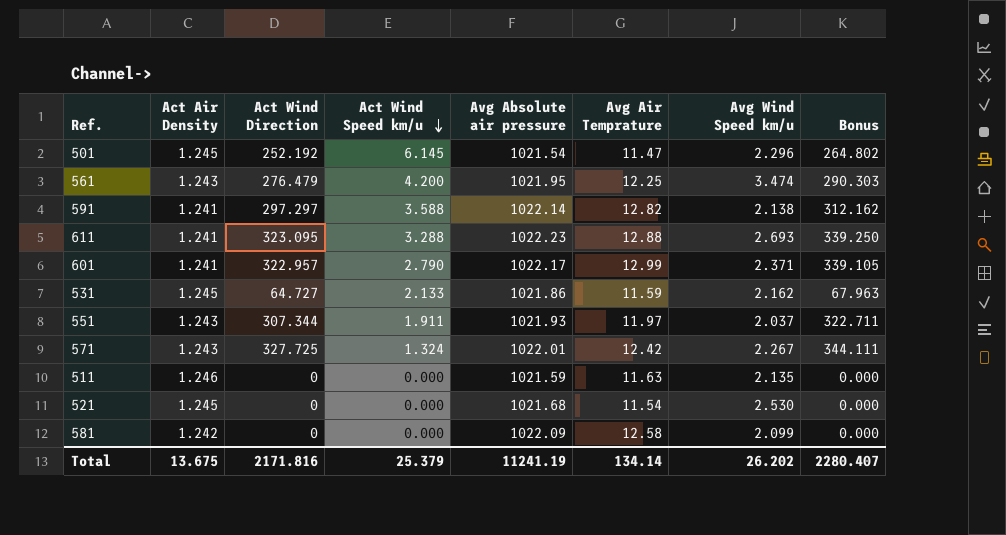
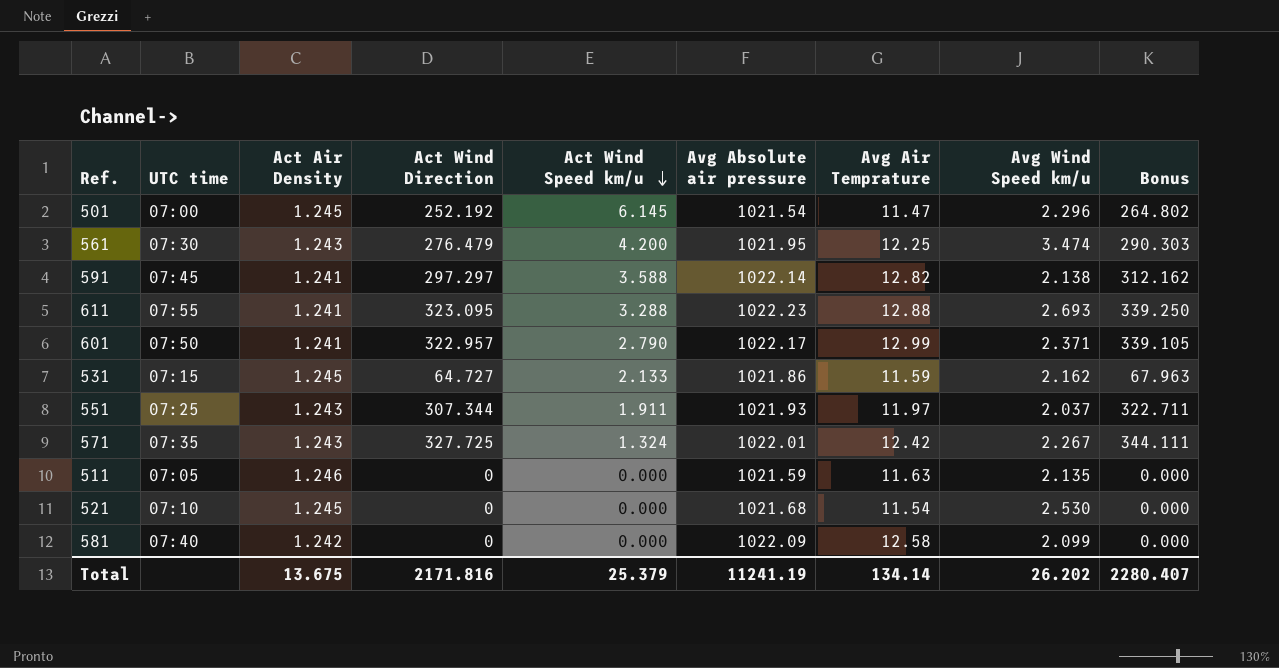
column UTC time | position: none -> 2

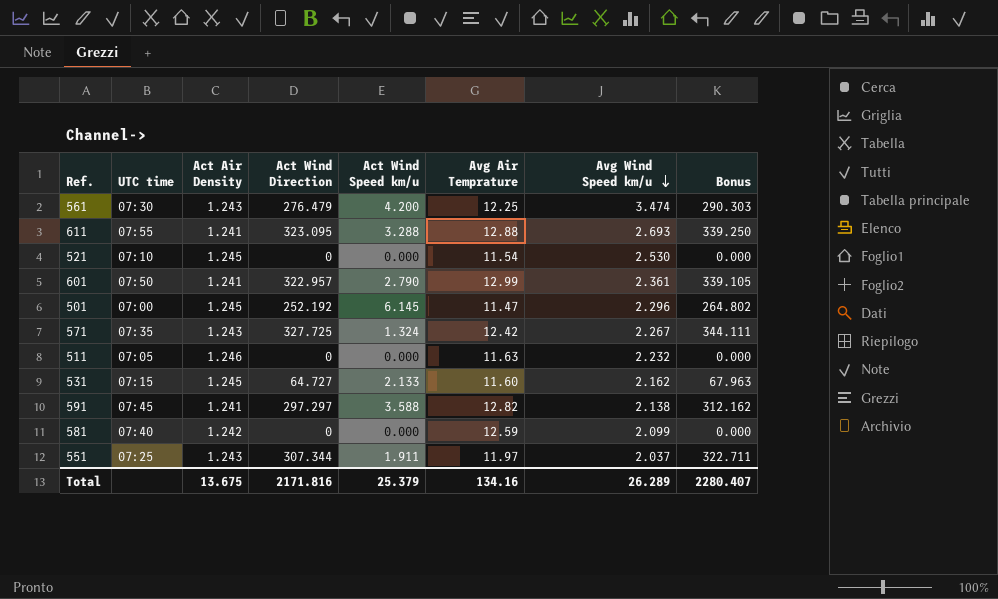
row order: Act Wind Speed km/u descending -> Avg Wind Speed km/u descending
column Avg Absolute air pressure | position: 6 -> none
601 | Avg Wind Speed km/u: 2.371 -> 2.361
511 | Avg Wind Speed km/u: 2.135 -> 2.232
531 | Avg Air Temprature: 11.59 -> 11.60
581 | Avg Air Temprature: 12.58 -> 12.59
Total | Avg Air Temprature: 134.14 -> 134.16
Total | Avg Wind Speed km/u: 26.202 -> 26.289

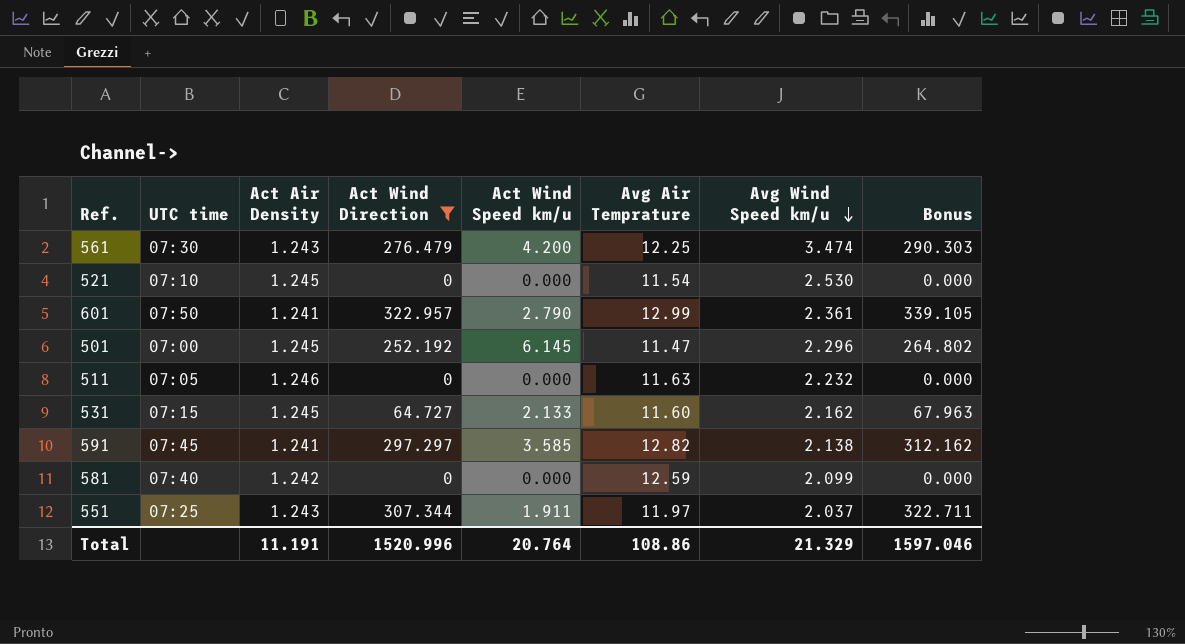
filter: none -> Act Wind Direction <= 322.957
591 | Act Wind Speed km/u: 3.588 -> 3.585
Total | Act Air Density: 13.675 -> 11.191
Total | Act Wind Direction: 2171.816 -> 1520.996
Total | Act Wind Speed km/u: 25.379 -> 20.764
Total | Avg Air Temprature: 134.16 -> 108.86
Total | Avg Wind Speed km/u: 26.289 -> 21.329
Total | Bonus: 2280.407 -> 1597.046

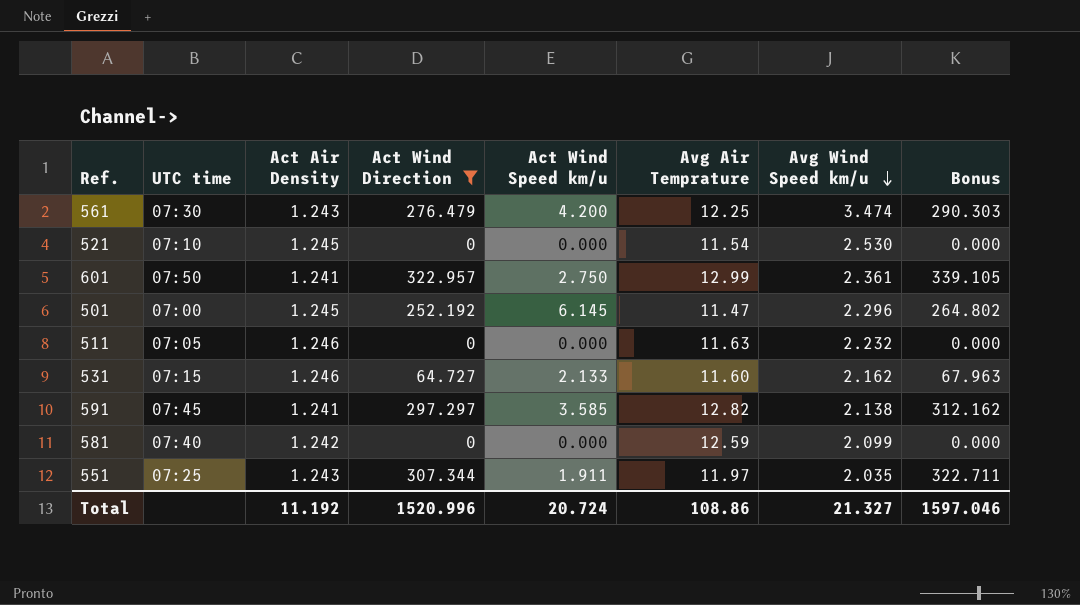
601 | Act Wind Speed km/u: 2.790 -> 2.750
531 | Act Air Density: 1.245 -> 1.246
551 | Avg Wind Speed km/u: 2.037 -> 2.035
Total | Act Air Density: 11.191 -> 11.192
Total | Act Wind Speed km/u: 20.764 -> 20.724
Total | Avg Wind Speed km/u: 21.329 -> 21.327

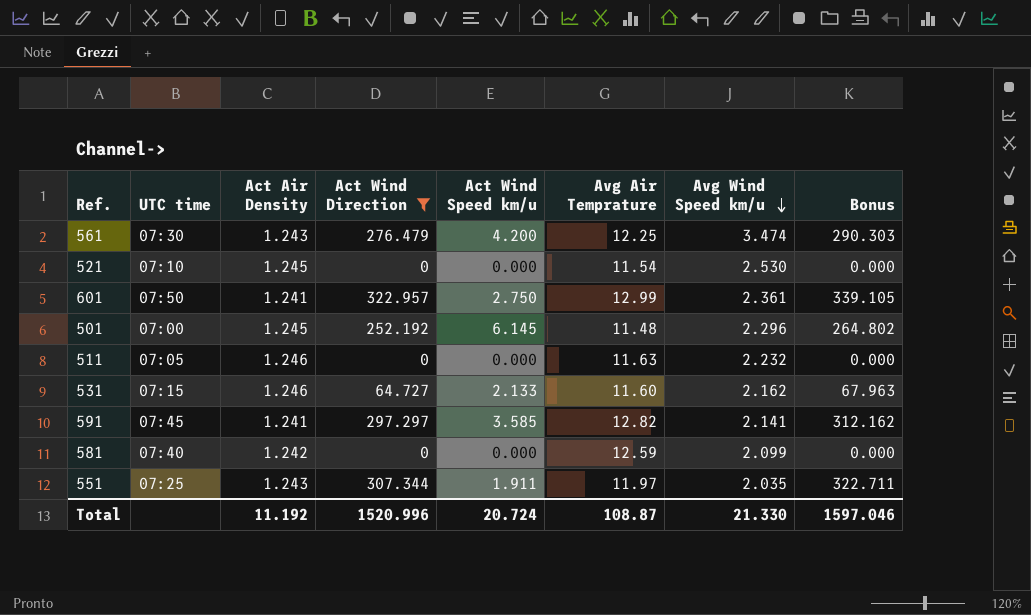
501 | Avg Air Temprature: 11.47 -> 11.48
591 | Avg Wind Speed km/u: 2.138 -> 2.141
Total | Avg Air Temprature: 108.86 -> 108.87
Total | Avg Wind Speed km/u: 21.327 -> 21.330

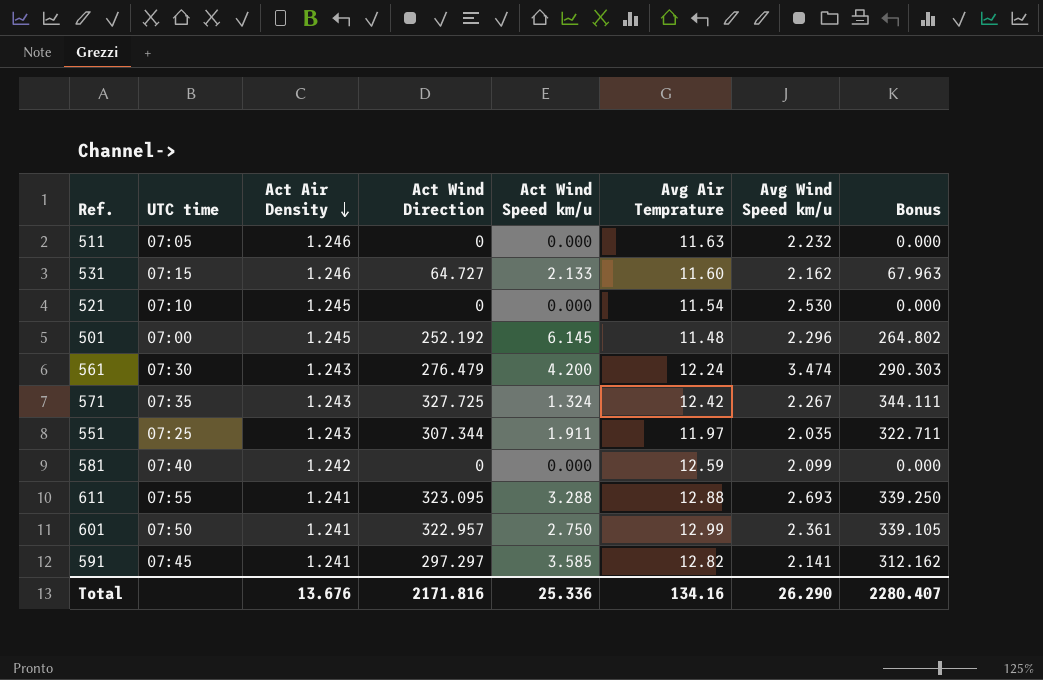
filter: Act Wind Direction <= 322.957 -> none
row order: Avg Wind Speed km/u descending -> Act Air Density descending
561 | Avg Air Temprature: 12.25 -> 12.24
Total | Act Air Density: 11.192 -> 13.676
Total | Act Wind Direction: 1520.996 -> 2171.816
Total | Act Wind Speed km/u: 20.724 -> 25.336
Total | Avg Air Temprature: 108.87 -> 134.16
Total | Avg Wind Speed km/u: 21.330 -> 26.290
Total | Bonus: 1597.046 -> 2280.407

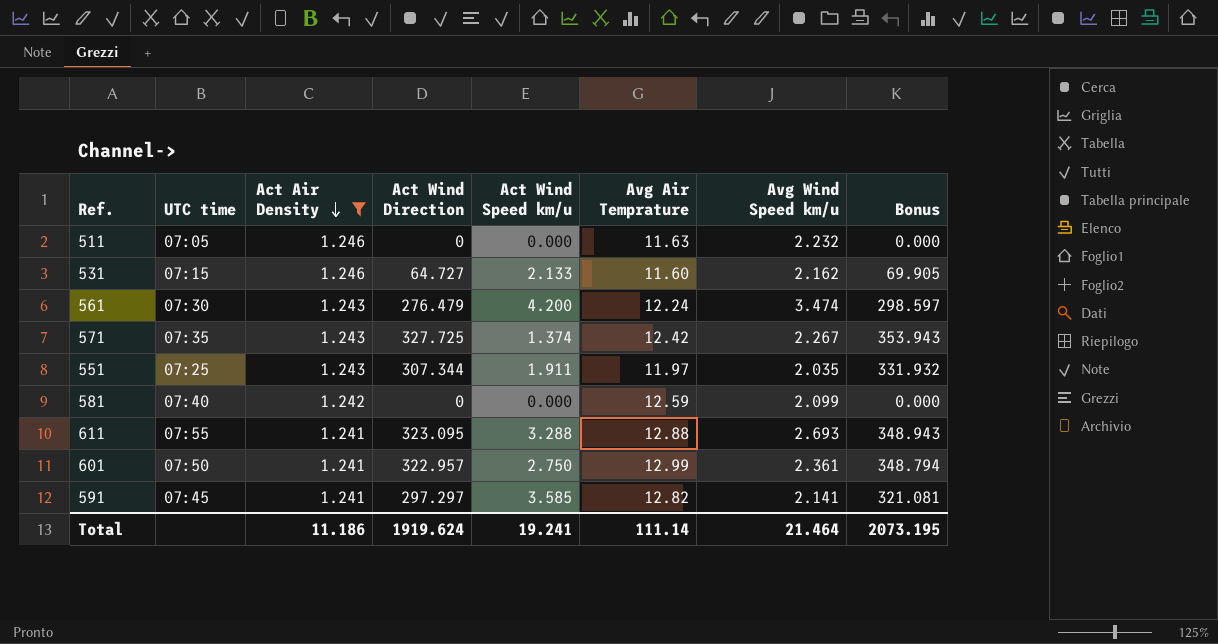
filter: none -> Act Air Density != 1.245
column Bonus | formula: [Act Wind Direction] * 1.05 -> [Act Wind Direction] * 1.08
571 | Act Wind Speed km/u: 1.324 -> 1.374
Total | Act Air Density: 13.676 -> 11.186
Total | Act Wind Direction: 2171.816 -> 1919.624
Total | Act Wind Speed km/u: 25.336 -> 19.241
Total | Avg Air Temprature: 134.16 -> 111.14
Total | Avg Wind Speed km/u: 26.290 -> 21.464
Total | Bonus: 2280.407 -> 2073.195

